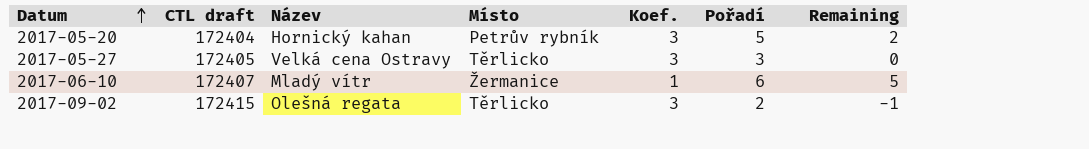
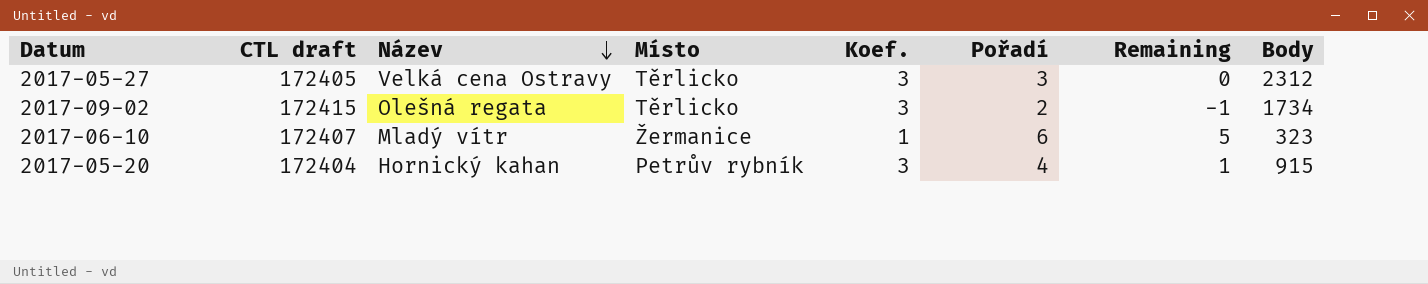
row order: Datum ascending -> Název descending
column Body | position: none -> 8
2017-05-20 | Pořadí: 5 -> 4
2017-05-20 | Remaining: 2 -> 1

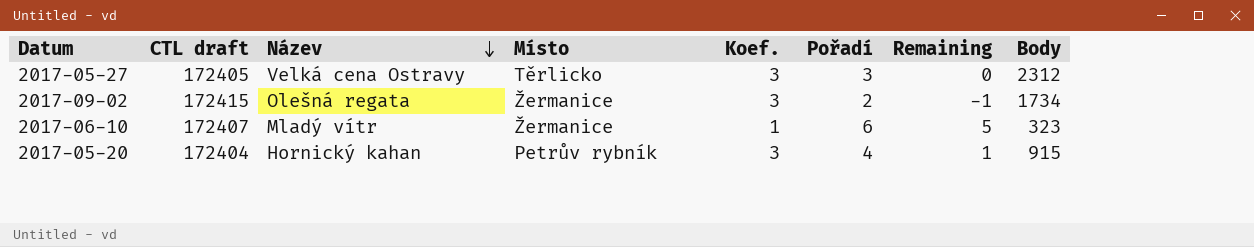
2017-09-02 | Místo: Těrlicko -> Žermanice

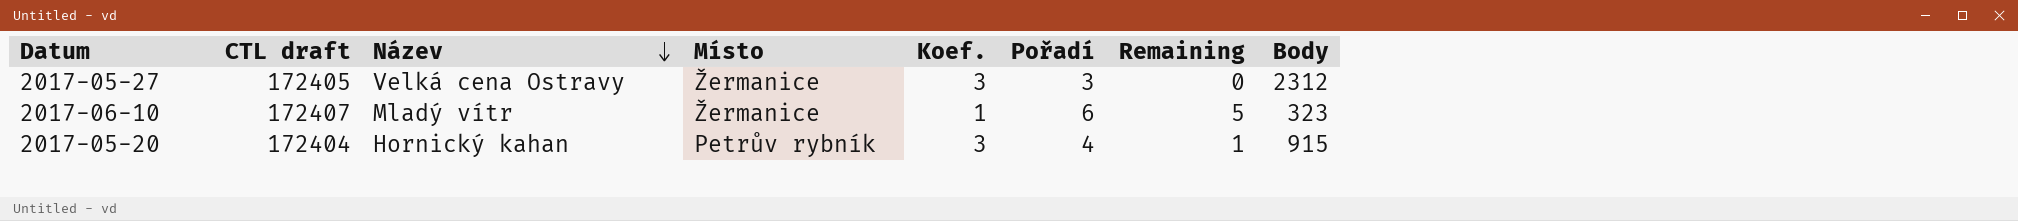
row 2017-09-02: 172415 | Olešná regata | Žermanice | 3 | 2 | -1 | 1734 -> none
2017-05-27 | Místo: Těrlicko -> Žermanice

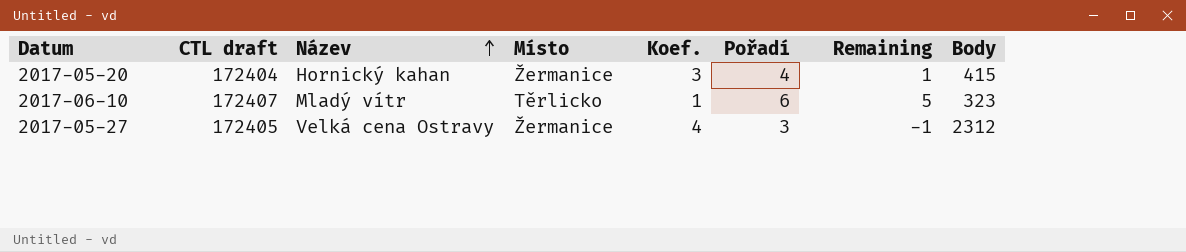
row order: Název descending -> Název ascending
2017-05-20 | Místo: Petrův rybník -> Žermanice
2017-05-20 | Body: 915 -> 415
2017-06-10 | Místo: Žermanice -> Těrlicko
2017-05-27 | Koef.: 3 -> 4
2017-05-27 | Remaining: 0 -> -1

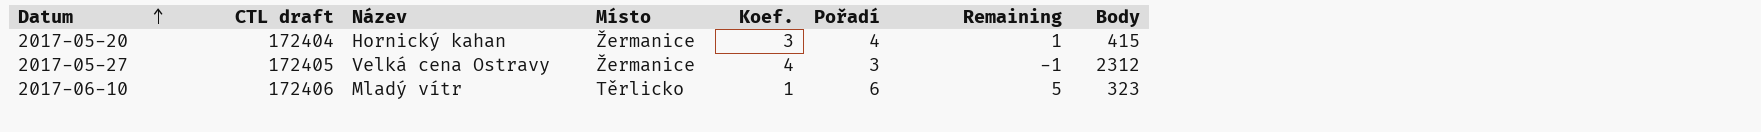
row order: Název ascending -> Datum ascending
2017-06-10 | CTL draft: 172407 -> 172406

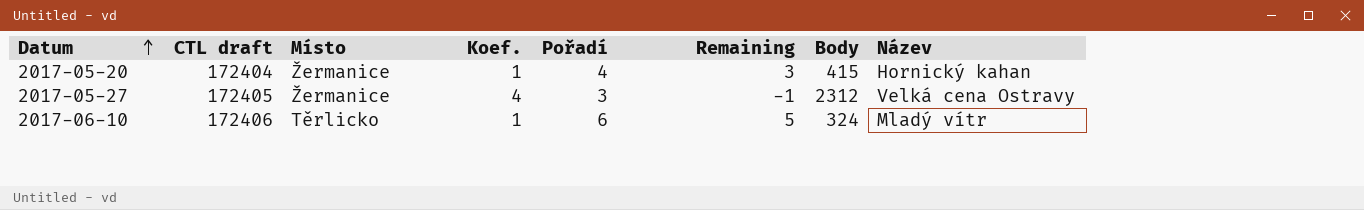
column Název | position: 3 -> 8
2017-05-20 | Koef.: 3 -> 1
2017-05-20 | Remaining: 1 -> 3
2017-06-10 | Body: 323 -> 324

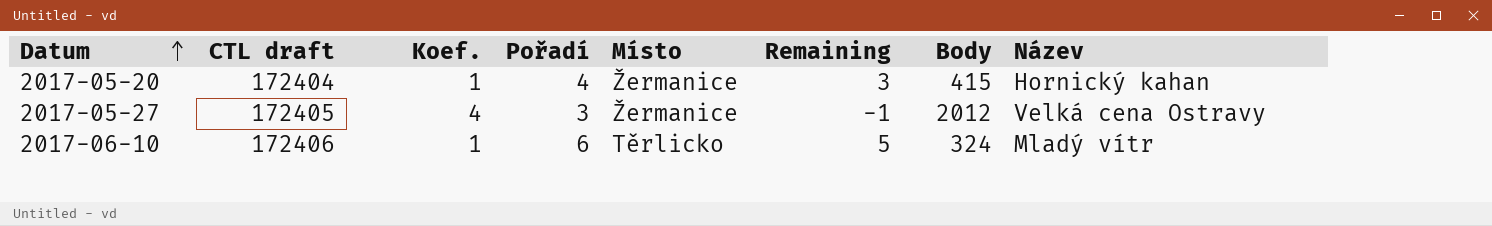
column Místo | position: 3 -> 5
2017-05-27 | Body: 2312 -> 2012

